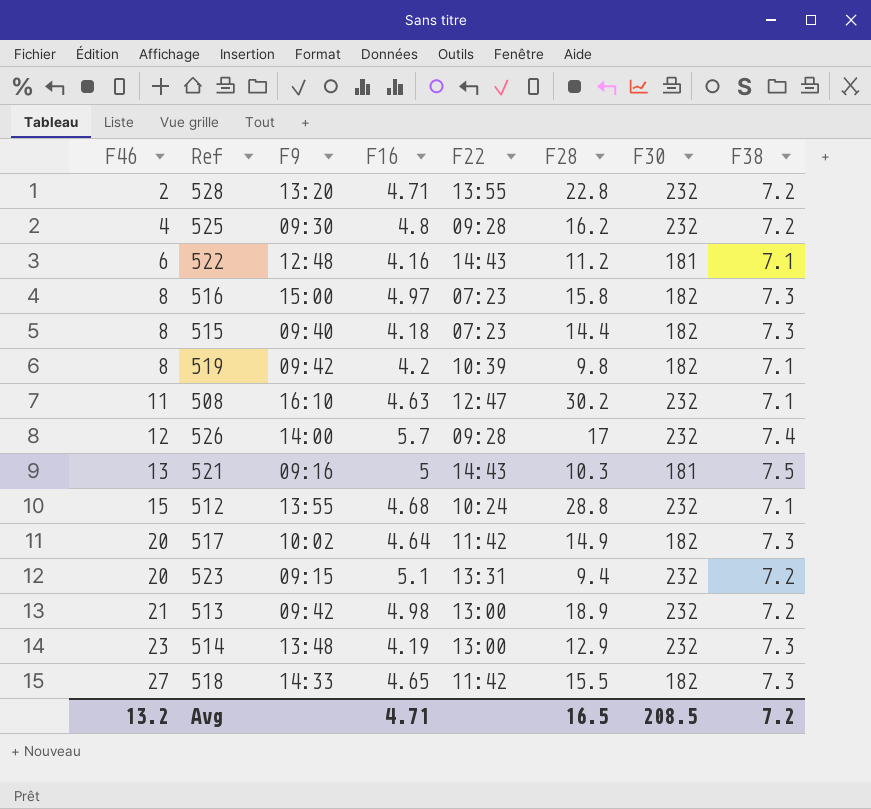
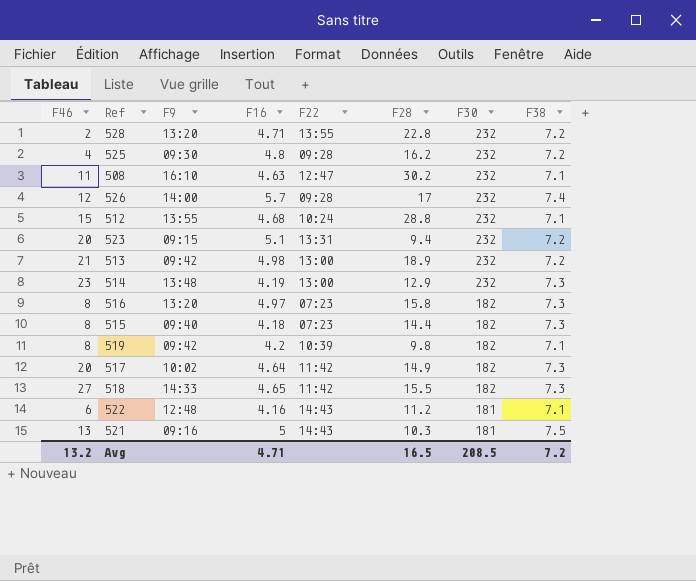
row order: F46 ascending -> F30 descending
516 | F9: 15:00 -> 13:20

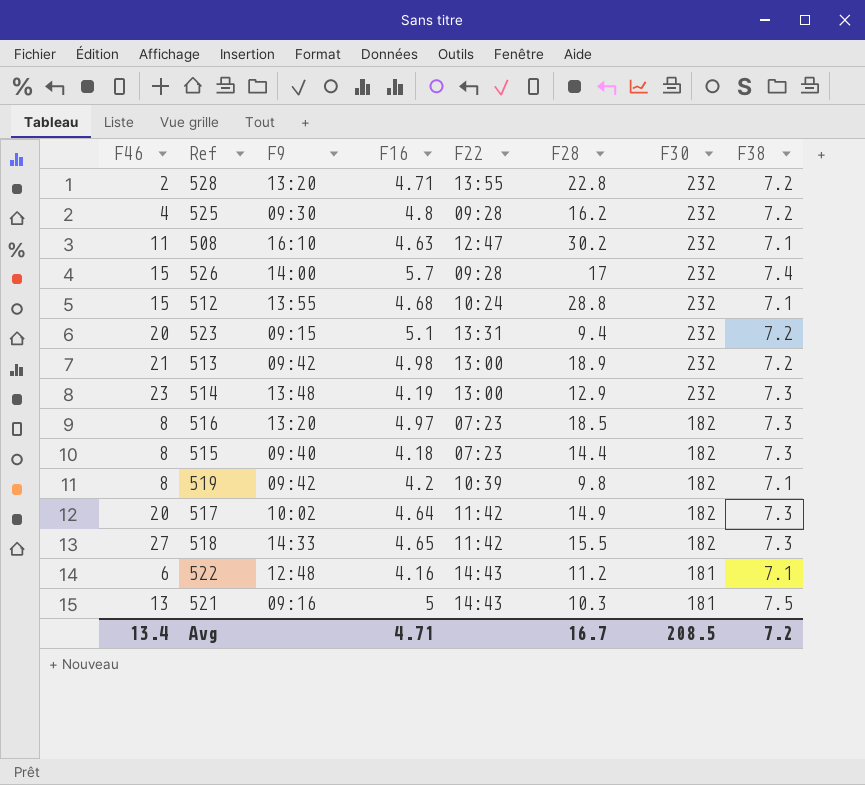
526 | F46: 12 -> 15
516 | F28: 15.8 -> 18.5
Avg | F46: 13.2 -> 13.4
Avg | F28: 16.5 -> 16.7

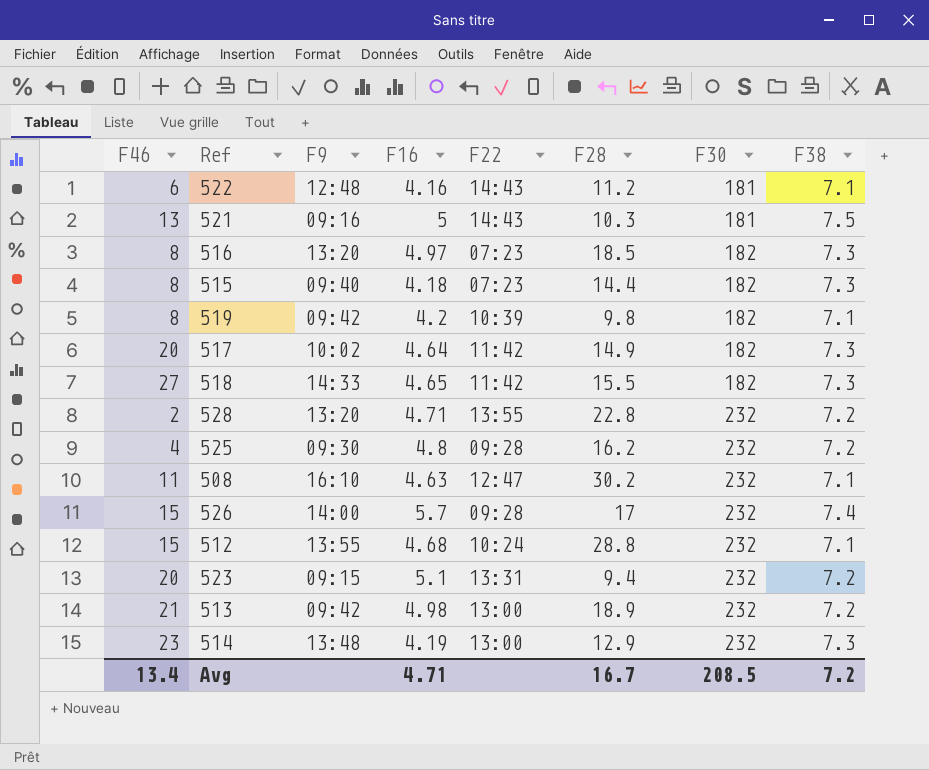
row order: F30 descending -> F30 ascending

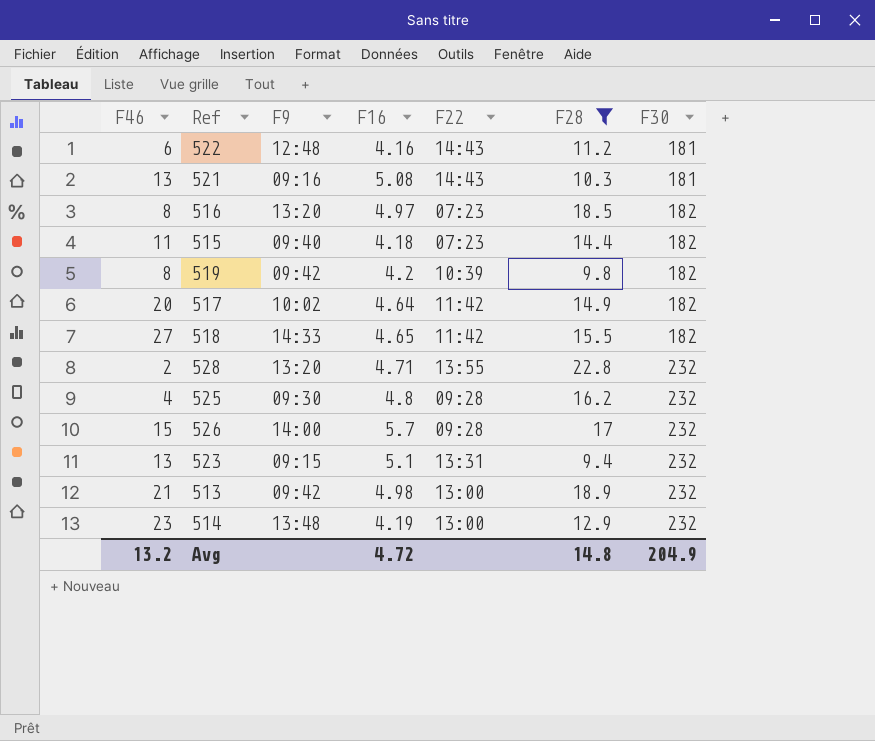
filter: none -> F28 <= 22.8
column F38 | position: 8 -> none
521 | F16: 5 -> 5.08
515 | F46: 8 -> 11
523 | F46: 20 -> 13
Avg | F46: 13.4 -> 13.2
Avg | F16: 4.71 -> 4.72
Avg | F28: 16.7 -> 14.8
Avg | F30: 208.5 -> 204.9

